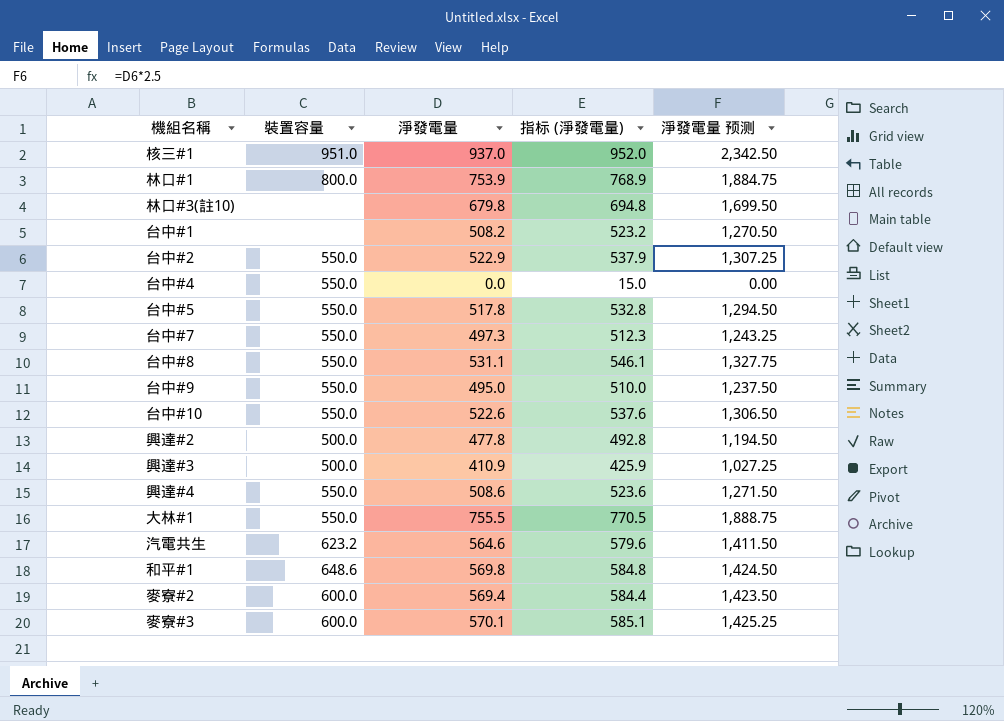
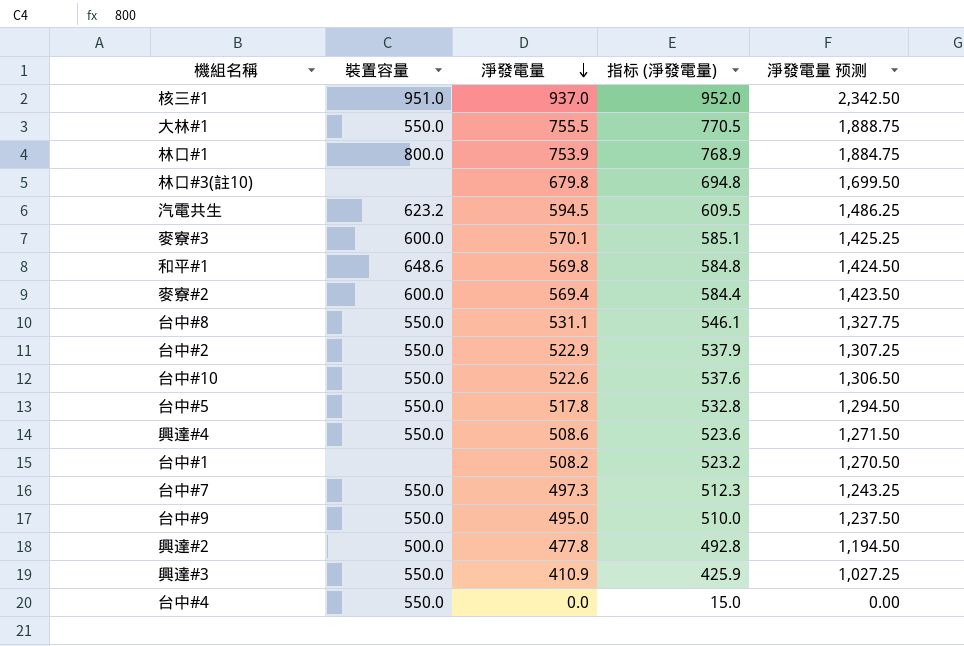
row order: none -> 淨發電量 descending
汽電共生 | 淨發電量: 564.6 -> 594.5
汽電共生 | 指标 (淨發電量): 579.6 -> 609.5
汽電共生 | 淨發電量 预测: 1,411.50 -> 1,486.25
興達#3 | 裝置容量: 500.0 -> 550.0

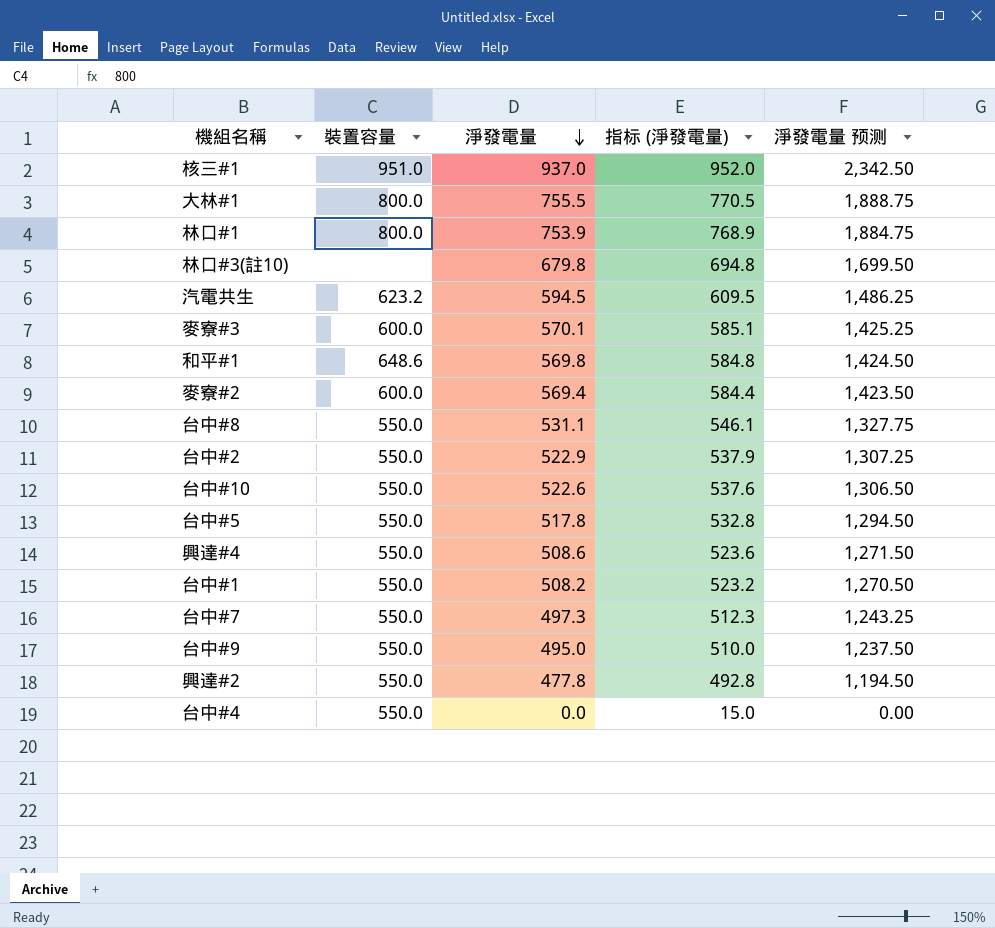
row 興達#3: 550.0 | 410.9 | 425.9 | 1,027.25 -> none
大林#1 | 裝置容量: 550.0 -> 800.0
台中#1 | 裝置容量: none -> 550.0
興達#2 | 裝置容量: 500.0 -> 550.0

